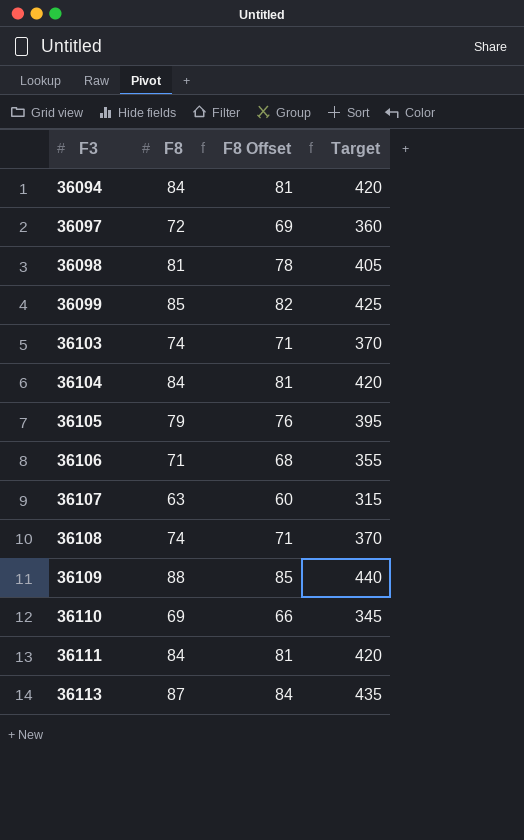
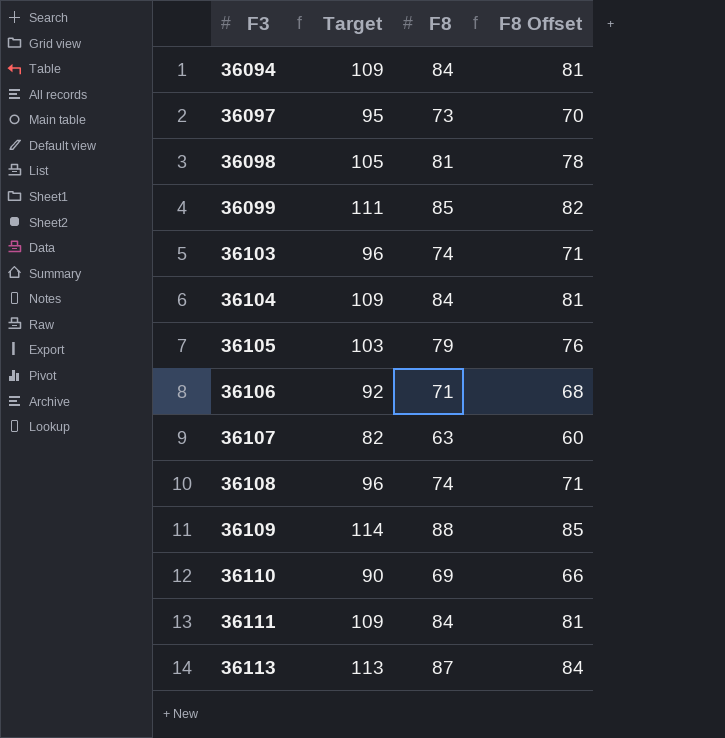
column Target | formula: [F8] * 5 -> [F8] * 1.3
column Target | position: 4 -> 2
36097 | F8: 72 -> 73
36097 | F8 Offset: 69 -> 70

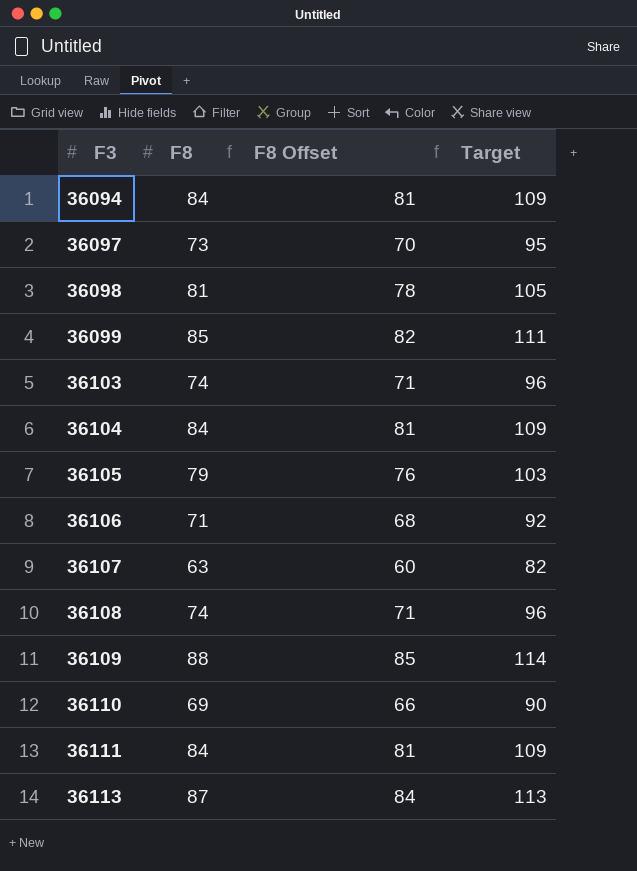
column Target | position: 2 -> 4

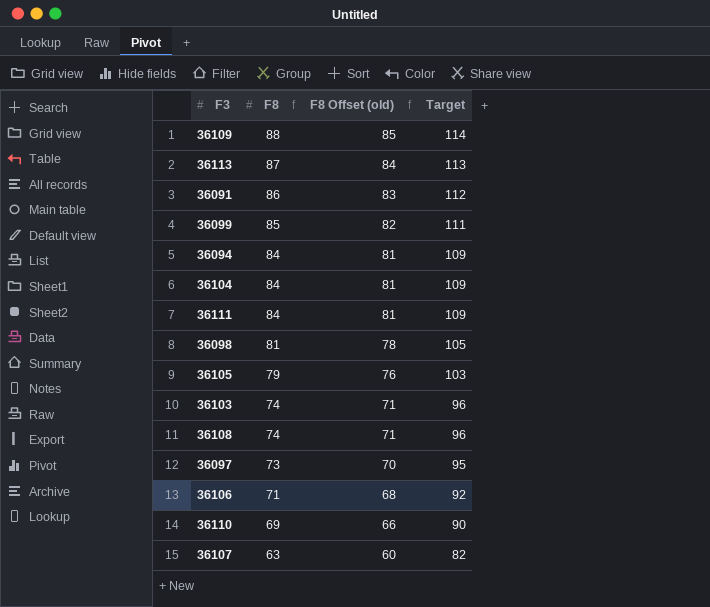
row order: F3 ascending -> F8 descending
column name: F8 Offset -> F8 Offset (old)
row 36091: none -> 86 | 83 | 112

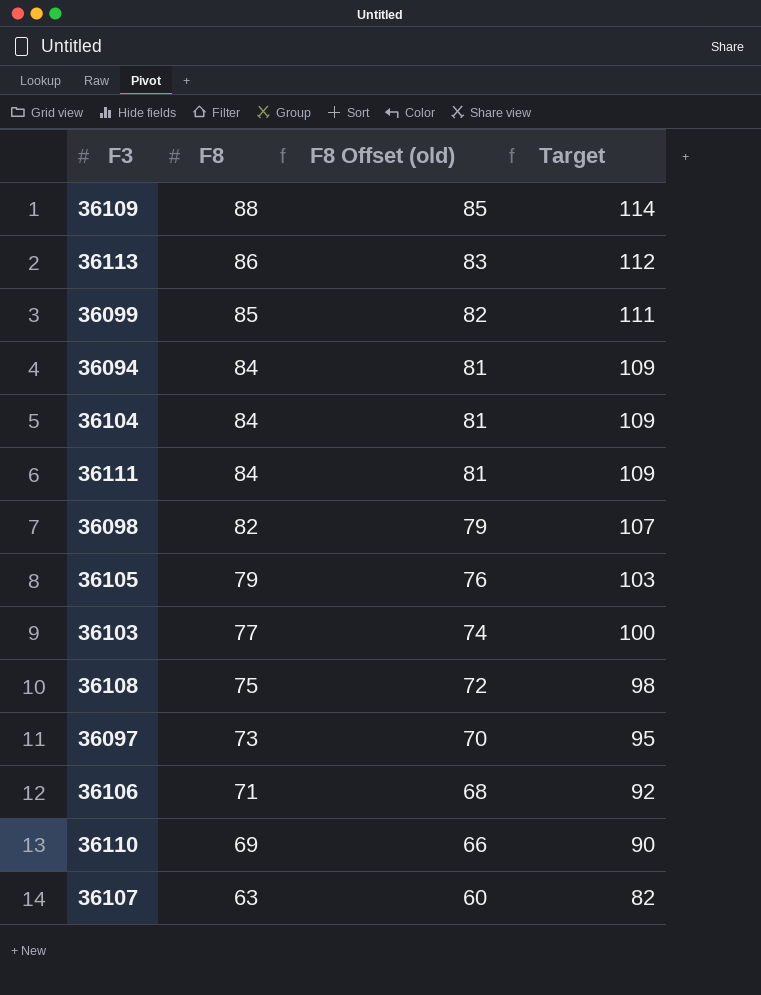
row 36091: 86 | 83 | 112 -> none
36113 | F8: 87 -> 86
36113 | F8 Offset (old): 84 -> 83
36113 | Target: 113 -> 112
36098 | F8: 81 -> 82
36098 | F8 Offset (old): 78 -> 79
36098 | Target: 105 -> 107
36103 | F8: 74 -> 77
36103 | F8 Offset (old): 71 -> 74
36103 | Target: 96 -> 100
36108 | F8: 74 -> 75
36108 | F8 Offset (old): 71 -> 72
36108 | Target: 96 -> 98

